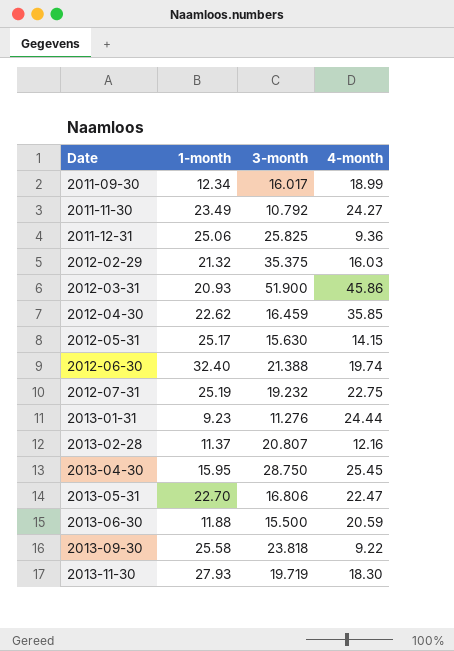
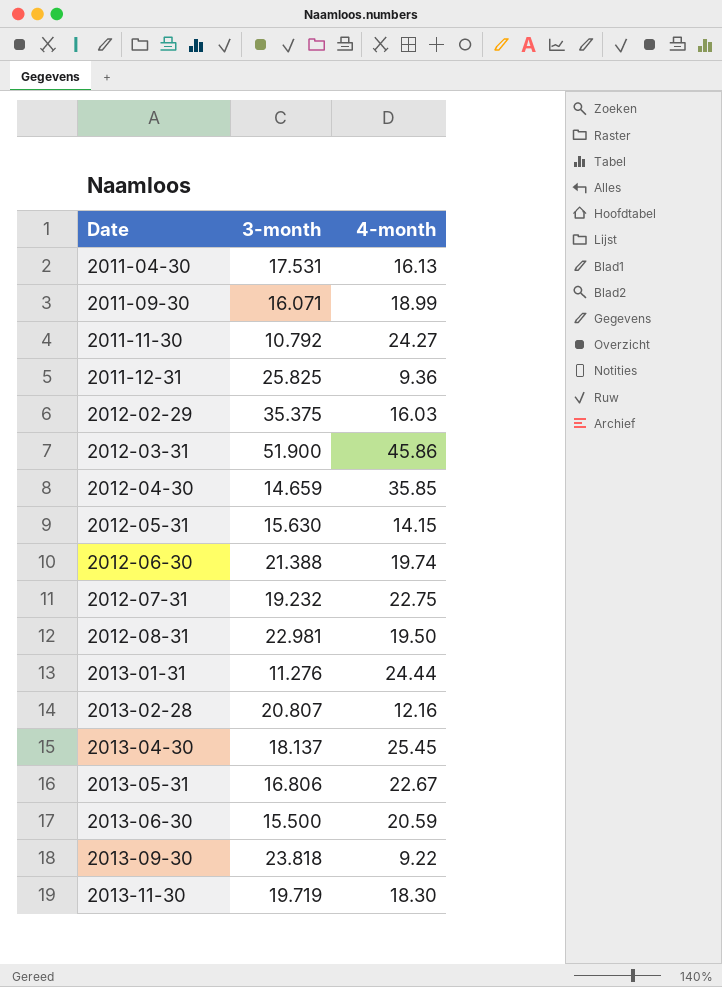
column 1-month | position: 2 -> none
row 2011-04-30: none -> 17.531 | 16.13
2011-09-30 | 3-month: 16.017 -> 16.071
2012-04-30 | 3-month: 16.459 -> 14.659
row 2012-08-31: none -> 22.981 | 19.50
2013-04-30 | 3-month: 28.750 -> 18.137
2013-05-31 | 4-month: 22.47 -> 22.67

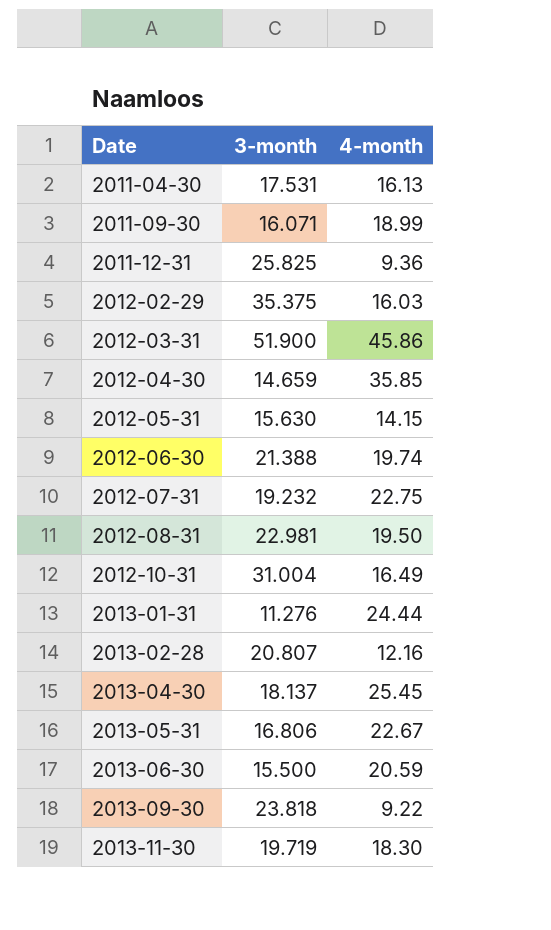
row 2011-11-30: 10.792 | 24.27 -> none
row 2012-10-31: none -> 31.004 | 16.49

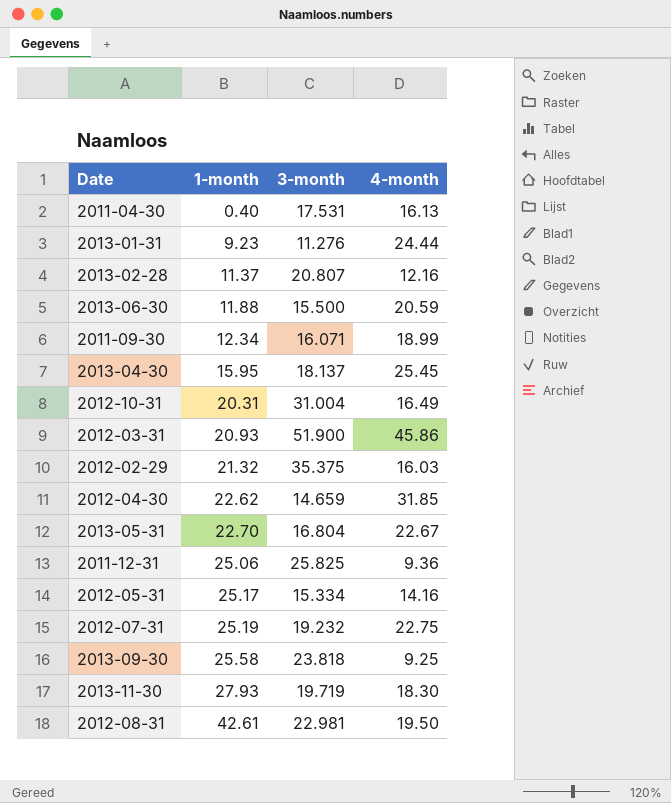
row order: Date ascending -> 1-month ascending
column 1-month | position: none -> 2
row 2012-06-30: 21.388 | 19.74 -> none
2012-04-30 | 4-month: 35.85 -> 31.85
2013-05-31 | 3-month: 16.806 -> 16.804
2012-05-31 | 3-month: 15.630 -> 15.334
2012-05-31 | 4-month: 14.15 -> 14.16
2013-09-30 | 4-month: 9.22 -> 9.25

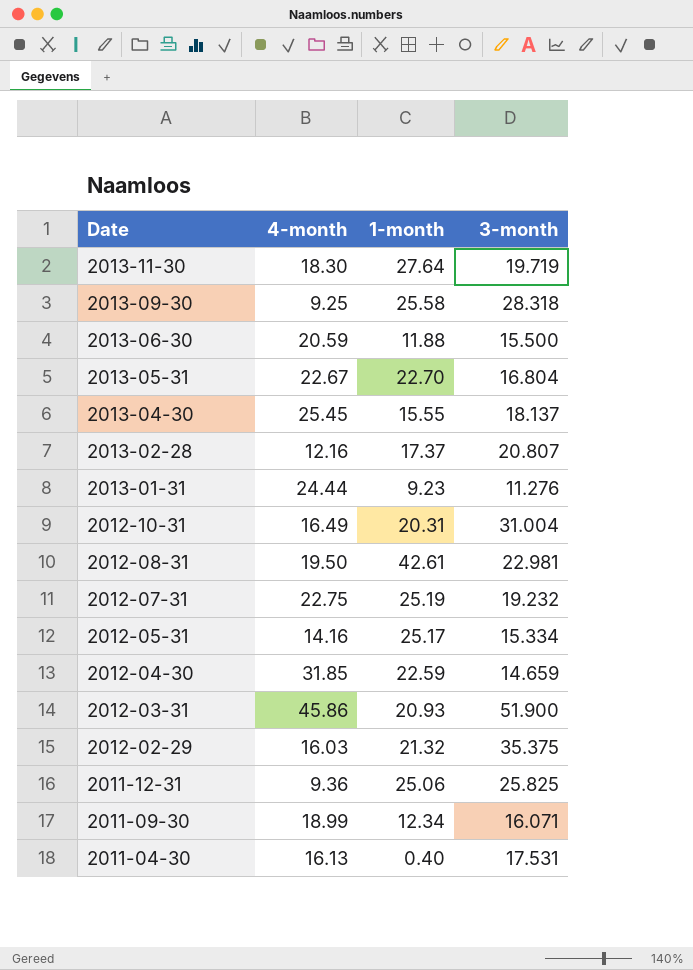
row order: 1-month ascending -> Date descending
column 4-month | position: 4 -> 2
2013-11-30 | 1-month: 27.93 -> 27.64
2013-09-30 | 3-month: 23.818 -> 28.318
2013-04-30 | 1-month: 15.95 -> 15.55
2013-02-28 | 1-month: 11.37 -> 17.37
2012-04-30 | 1-month: 22.62 -> 22.59

